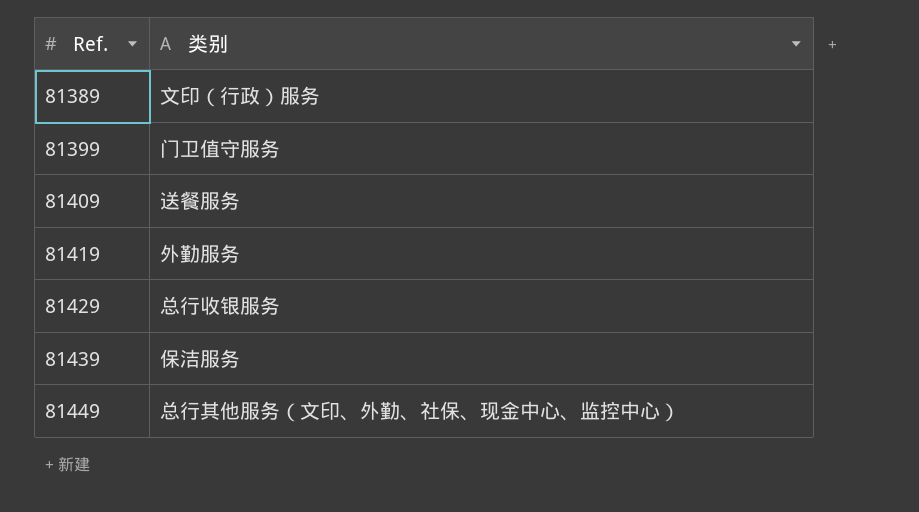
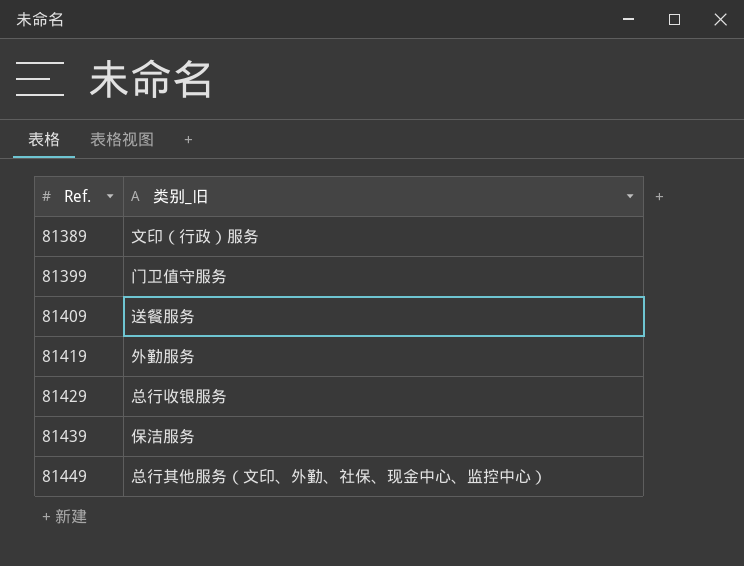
column name: 类别 -> 类别_旧

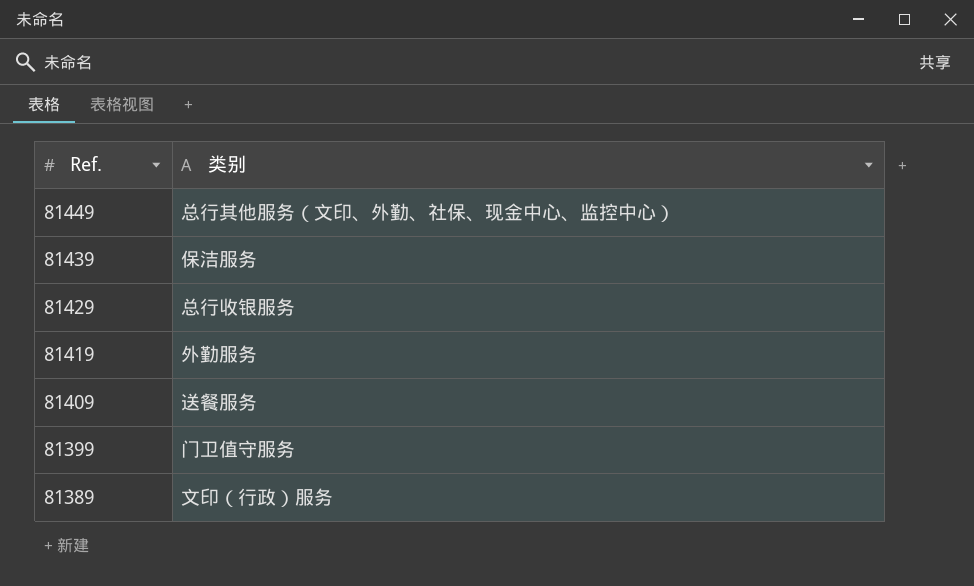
row order: Ref. ascending -> Ref. descending
column name: 类别_旧 -> 类别

